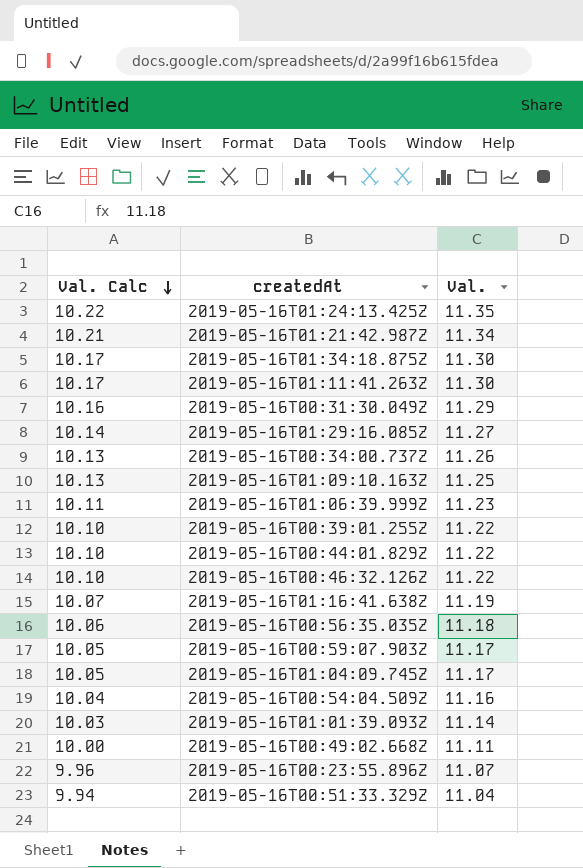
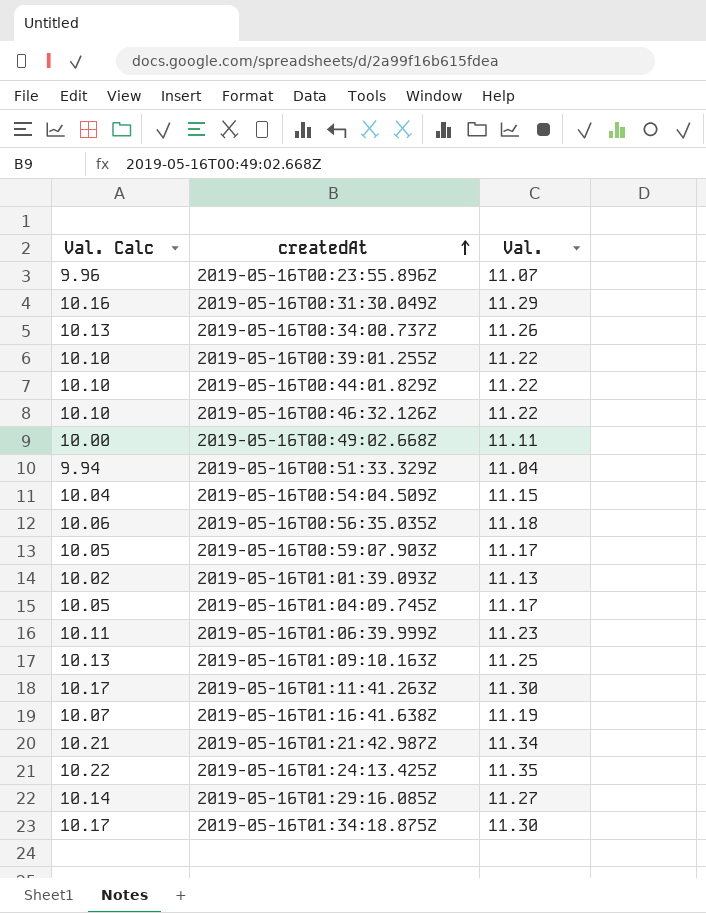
row order: Val. Calc descending -> createdAt ascending
2019-05-16T00:54:04.509Z | Val.: 11.16 -> 11.15
2019-05-16T01:01:39.093Z | Val. Calc: 10.03 -> 10.02
2019-05-16T01:01:39.093Z | Val.: 11.14 -> 11.13

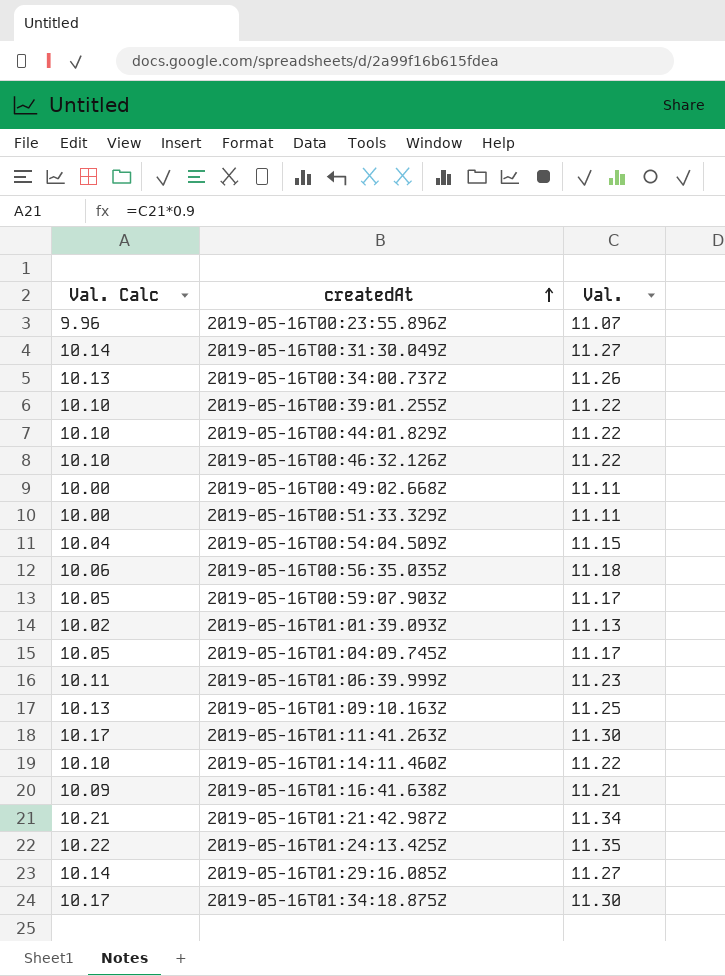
2019-05-16T00:31:30.049Z | Val. Calc: 10.16 -> 10.14
2019-05-16T00:31:30.049Z | Val.: 11.29 -> 11.27
2019-05-16T00:51:33.329Z | Val. Calc: 9.94 -> 10.00
2019-05-16T00:51:33.329Z | Val.: 11.04 -> 11.11
row 2019-05-16T01:14:11.460Z: none -> 10.10 | 11.22
2019-05-16T01:16:41.638Z | Val. Calc: 10.07 -> 10.09
2019-05-16T01:16:41.638Z | Val.: 11.19 -> 11.21

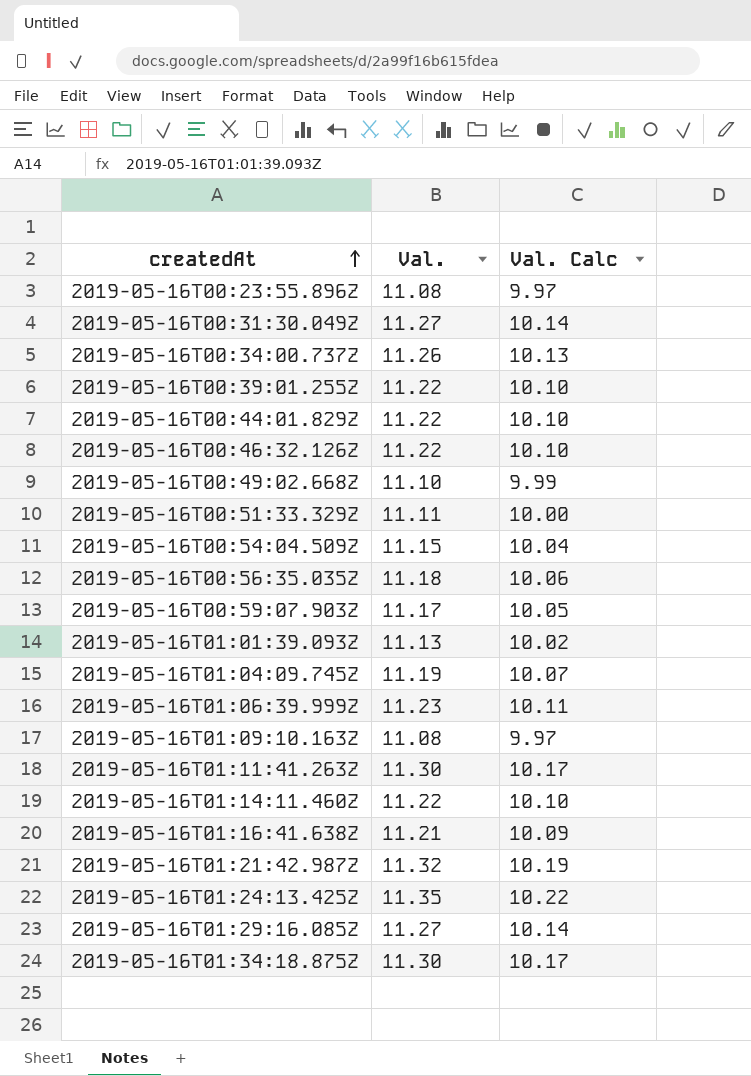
column Val. Calc | position: 1 -> 3
2019-05-16T00:23:55.896Z | Val.: 11.07 -> 11.08
2019-05-16T00:23:55.896Z | Val. Calc: 9.96 -> 9.97
2019-05-16T00:49:02.668Z | Val.: 11.11 -> 11.10
2019-05-16T00:49:02.668Z | Val. Calc: 10.00 -> 9.99
2019-05-16T01:04:09.745Z | Val.: 11.17 -> 11.19
2019-05-16T01:04:09.745Z | Val. Calc: 10.05 -> 10.07
2019-05-16T01:09:10.163Z | Val.: 11.25 -> 11.08
2019-05-16T01:09:10.163Z | Val. Calc: 10.13 -> 9.97
2019-05-16T01:21:42.987Z | Val.: 11.34 -> 11.32
2019-05-16T01:21:42.987Z | Val. Calc: 10.21 -> 10.19

